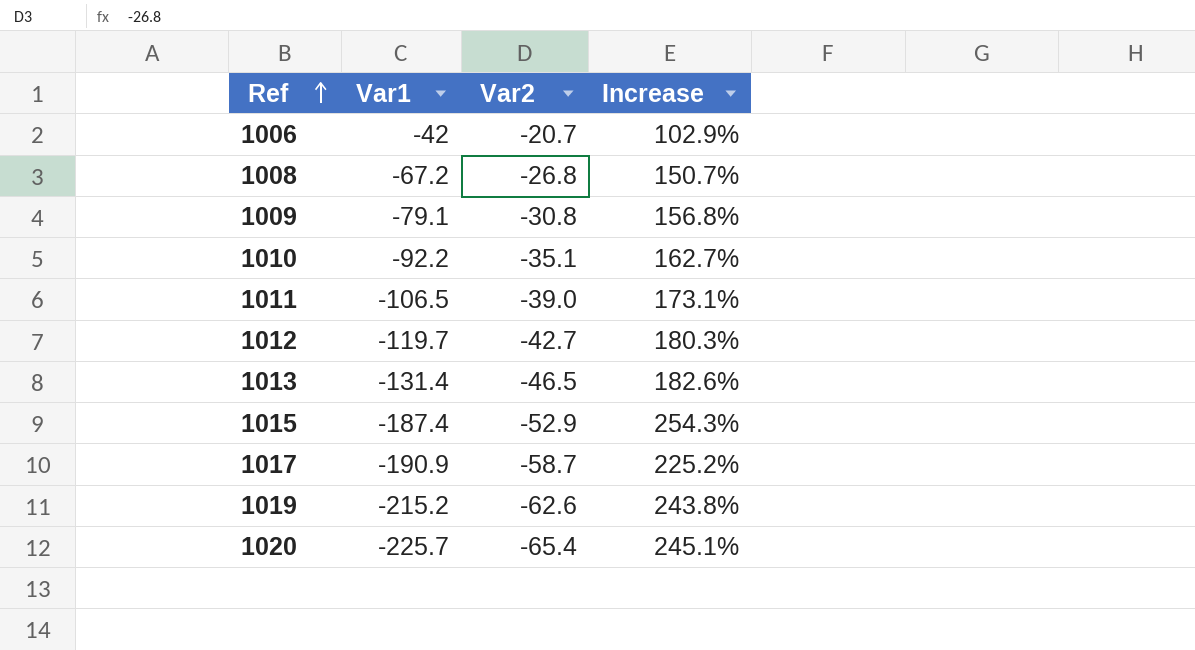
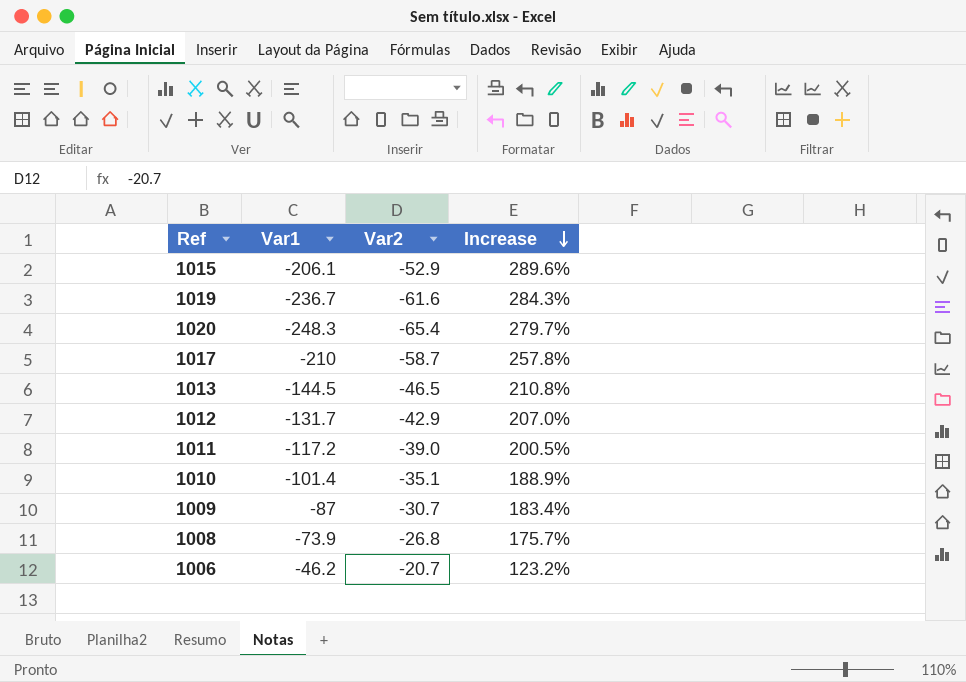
row order: Ref ascending -> Increase descending
1015 | Var1: -187.4 -> -206.1
1015 | Increase: 254.3% -> 289.6%
1019 | Var1: -215.2 -> -236.7
1019 | Var2: -62.6 -> -61.6
1019 | Increase: 243.8% -> 284.3%
1020 | Var1: -225.7 -> -248.3
1020 | Increase: 245.1% -> 279.7%
1017 | Var1: -190.9 -> -210
1017 | Increase: 225.2% -> 257.8%
1013 | Var1: -131.4 -> -144.5
1013 | Increase: 182.6% -> 210.8%
1012 | Var1: -119.7 -> -131.7
1012 | Var2: -42.7 -> -42.9
1012 | Increase: 180.3% -> 207.0%
1011 | Var1: -106.5 -> -117.2
1011 | Increase: 173.1% -> 200.5%
1010 | Var1: -92.2 -> -101.4
1010 | Increase: 162.7% -> 188.9%
1009 | Var1: -79.1 -> -87
1009 | Var2: -30.8 -> -30.7
1009 | Increase: 156.8% -> 183.4%
1008 | Var1: -67.2 -> -73.9
1008 | Increase: 150.7% -> 175.7%
1006 | Var1: -42 -> -46.2
1006 | Increase: 102.9% -> 123.2%

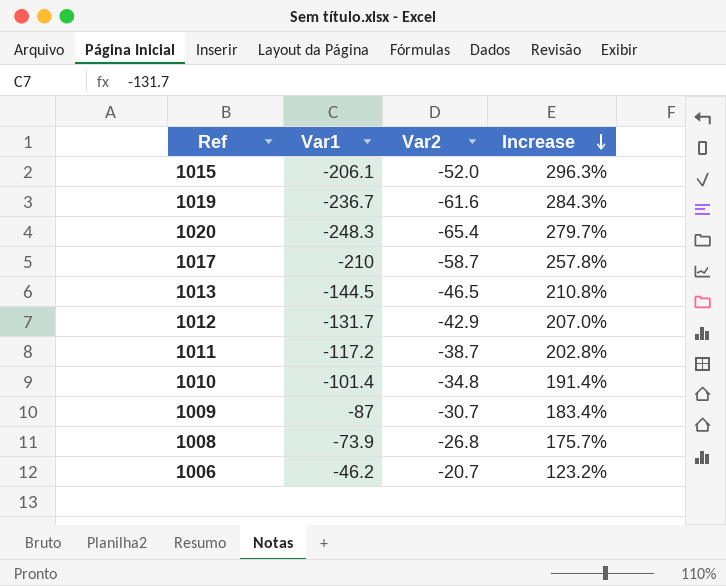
1015 | Var2: -52.9 -> -52.0
1015 | Increase: 289.6% -> 296.3%
1011 | Var2: -39.0 -> -38.7
1011 | Increase: 200.5% -> 202.8%
1010 | Var2: -35.1 -> -34.8
1010 | Increase: 188.9% -> 191.4%

